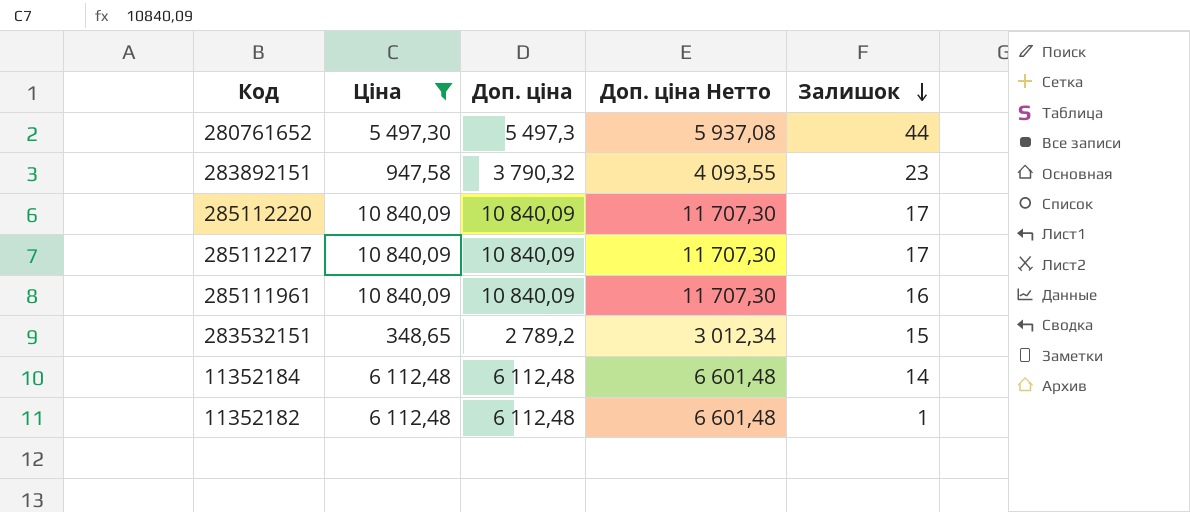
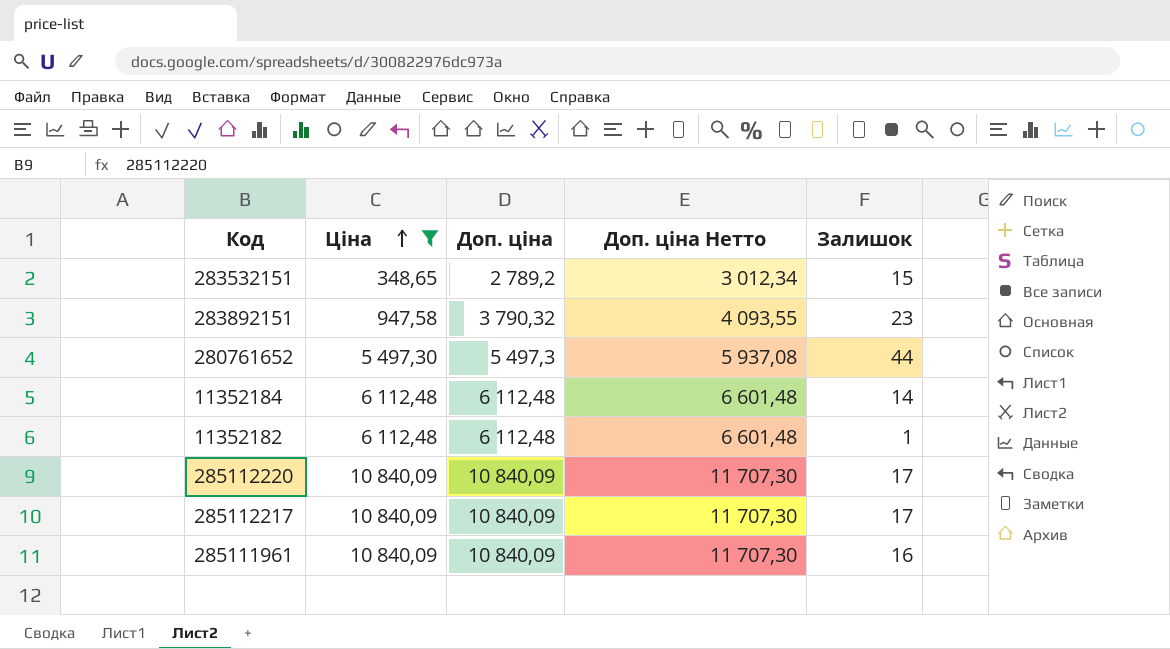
row order: Залишок descending -> Ціна ascending

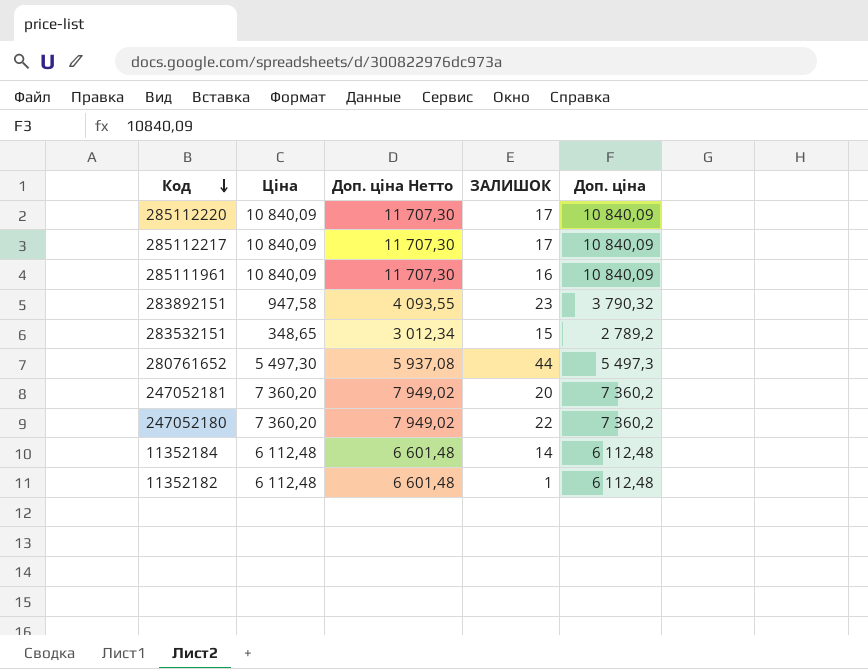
filter: Ціна != 7 360,20 -> none
row order: Ціна ascending -> Код descending
column name: Залишок -> ЗАЛИШОК
column Доп. ціна | position: 3 -> 5

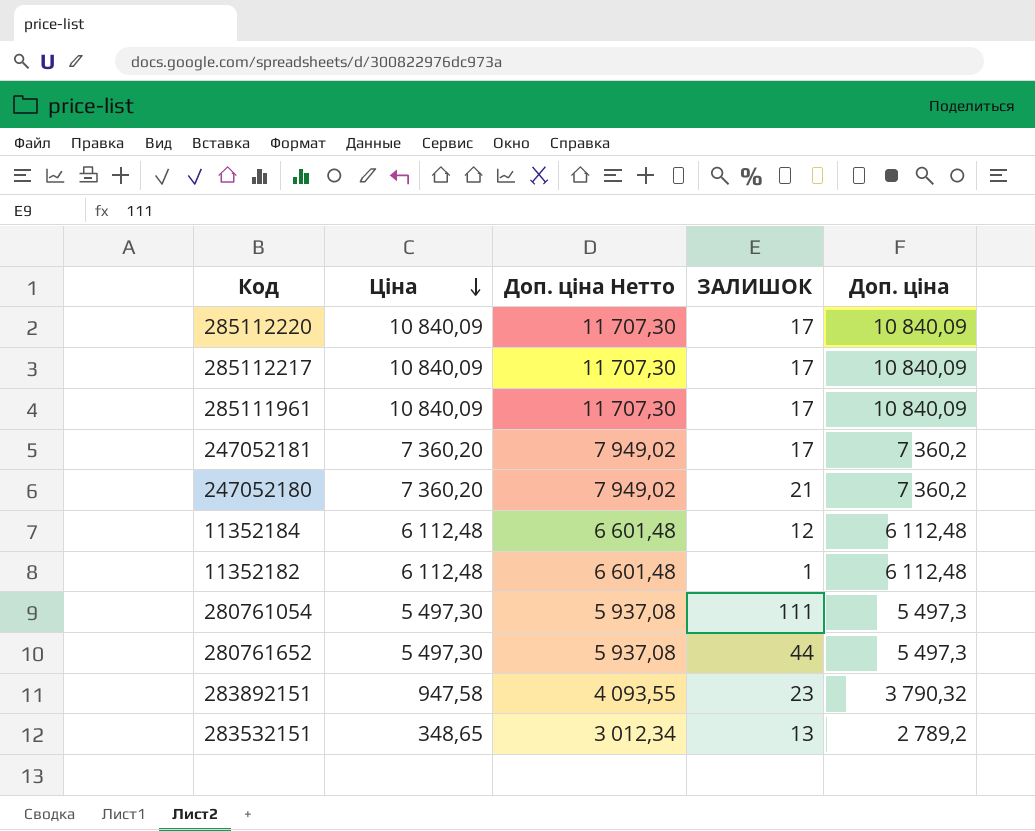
row order: Код descending -> Ціна descending
285111961 | ЗАЛИШОК: 16 -> 17
247052181 | ЗАЛИШОК: 20 -> 17
247052180 | ЗАЛИШОК: 22 -> 21
11352184 | ЗАЛИШОК: 14 -> 12
row 280761054: none -> 5 497,30 | 5 937,08 | 111 | 5 497,3
283532151 | ЗАЛИШОК: 15 -> 13

